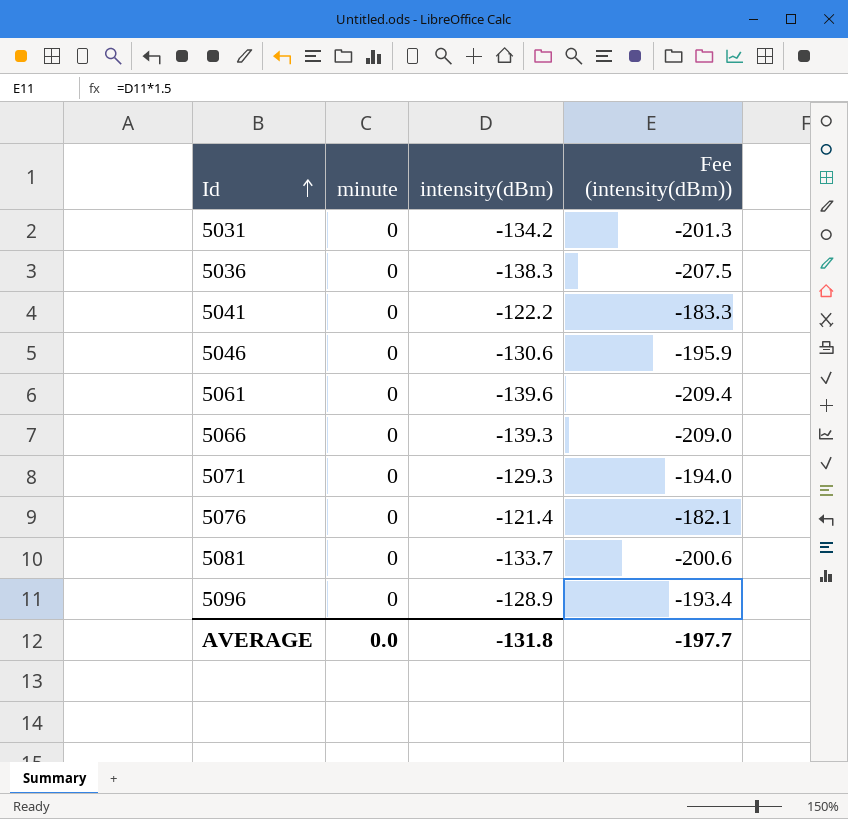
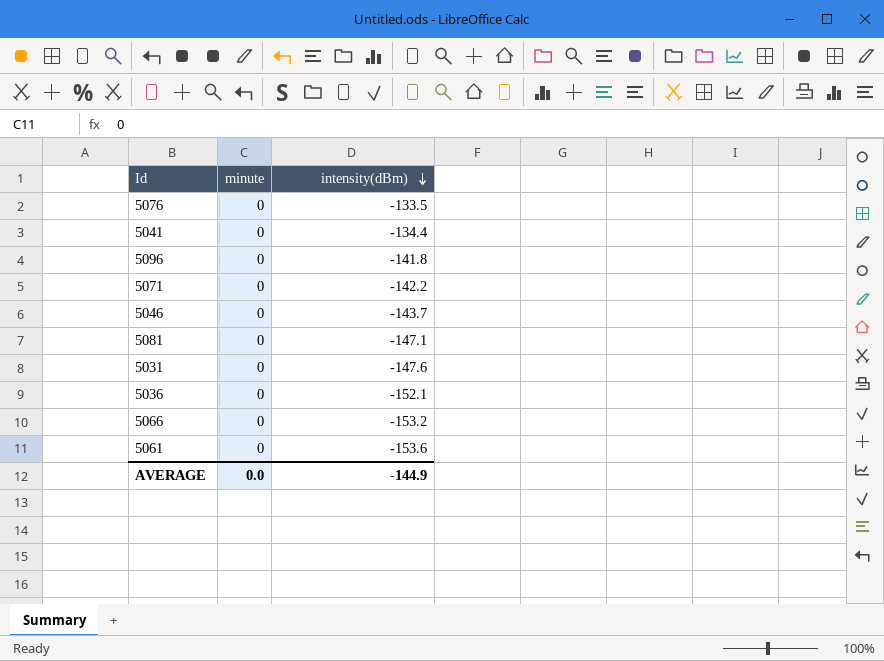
row order: Id ascending -> intensity(dBm) descending
column Fee (intensity(dBm)) | formula: [intensity(dBm)] * 1.5 -> none
5076 | intensity(dBm): -121.4 -> -133.5
5041 | intensity(dBm): -122.2 -> -134.4
5096 | intensity(dBm): -128.9 -> -141.8
5071 | intensity(dBm): -129.3 -> -142.2
5046 | intensity(dBm): -130.6 -> -143.7
5081 | intensity(dBm): -133.7 -> -147.1
5031 | intensity(dBm): -134.2 -> -147.6
5036 | intensity(dBm): -138.3 -> -152.1
5066 | intensity(dBm): -139.3 -> -153.2
5061 | intensity(dBm): -139.6 -> -153.6
AVERAGE | intensity(dBm): -131.8 -> -144.9

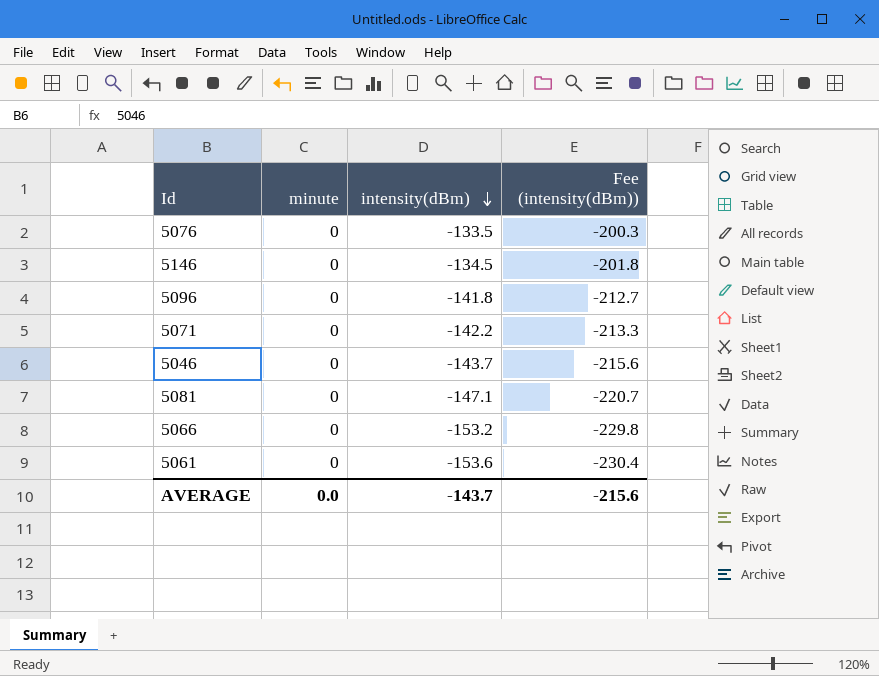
column Fee (intensity(dBm)) | formula: none -> [intensity(dBm)] * 1.5
row 5041: 0 | -134.4 -> none
row 5031: 0 | -147.6 -> none
row 5036: 0 | -152.1 -> none
row 5146: none -> 0 | -134.5 | -201.8
AVERAGE | intensity(dBm): -144.9 -> -143.7

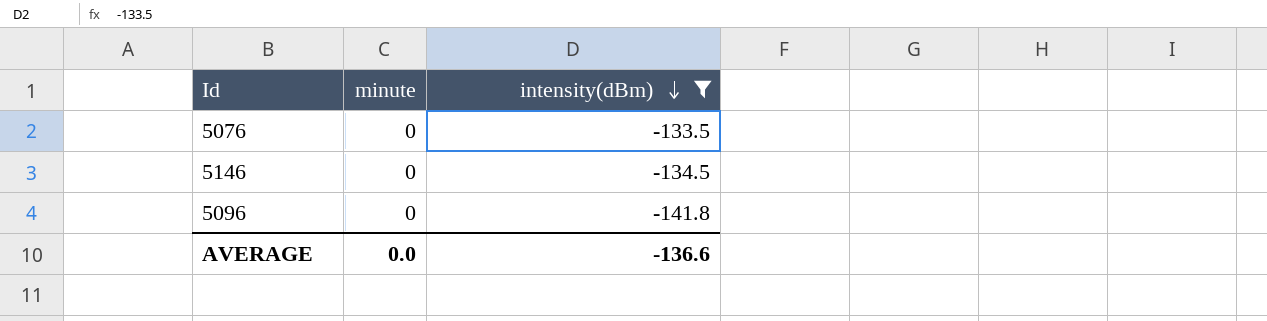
filter: none -> intensity(dBm) >= -141.8
column Fee (intensity(dBm)) | formula: [intensity(dBm)] * 1.5 -> none
AVERAGE | intensity(dBm): -143.7 -> -136.6

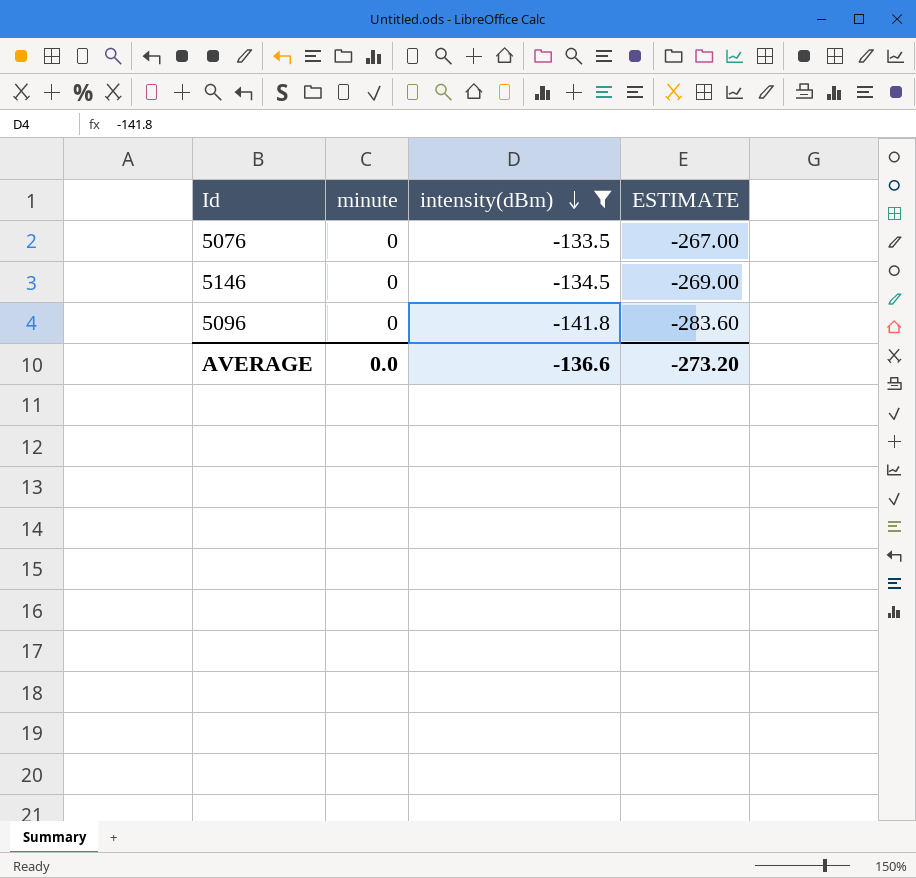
column ESTIMATE | formula: none -> [intensity(dBm)] * 2

